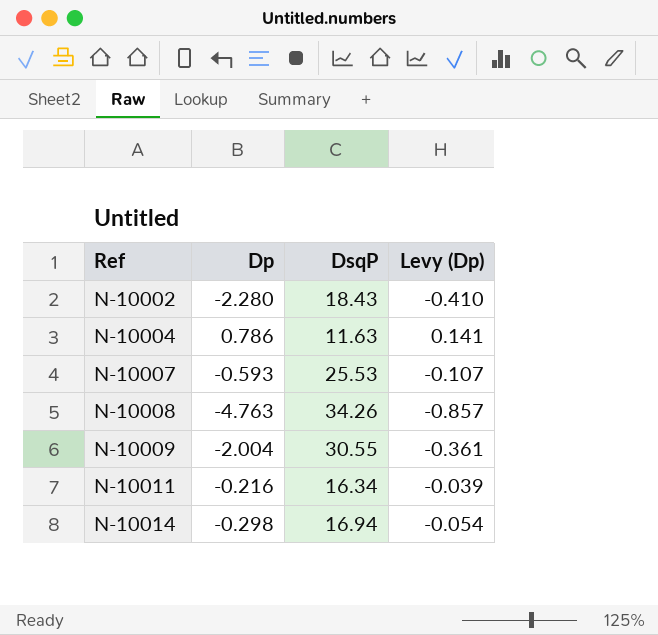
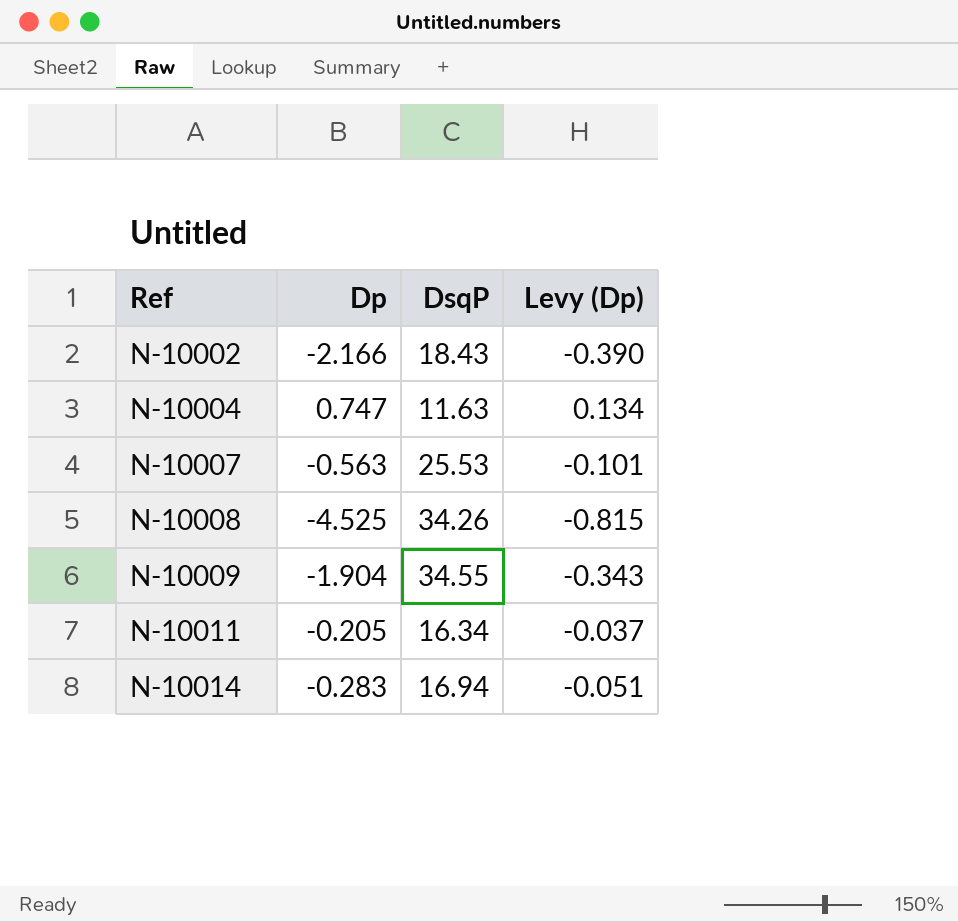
N-10002 | Dp: -2.280 -> -2.166
N-10002 | Levy (Dp): -0.410 -> -0.390
N-10004 | Dp: 0.786 -> 0.747
N-10004 | Levy (Dp): 0.141 -> 0.134
N-10007 | Dp: -0.593 -> -0.563
N-10007 | Levy (Dp): -0.107 -> -0.101
N-10008 | Dp: -4.763 -> -4.525
N-10008 | Levy (Dp): -0.857 -> -0.815
N-10009 | Dp: -2.004 -> -1.904
N-10009 | DsqP: 30.55 -> 34.55
N-10009 | Levy (Dp): -0.361 -> -0.343
N-10011 | Dp: -0.216 -> -0.205
N-10011 | Levy (Dp): -0.039 -> -0.037
N-10014 | Dp: -0.298 -> -0.283
N-10014 | Levy (Dp): -0.054 -> -0.051

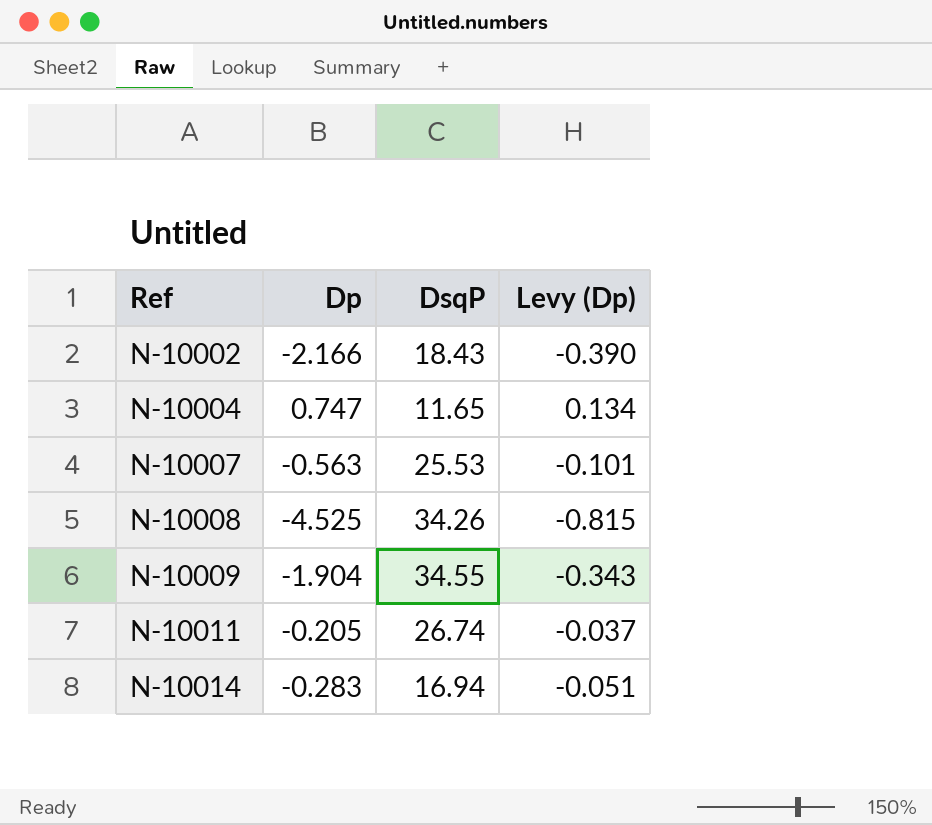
N-10004 | DsqP: 11.63 -> 11.65
N-10011 | DsqP: 16.34 -> 26.74

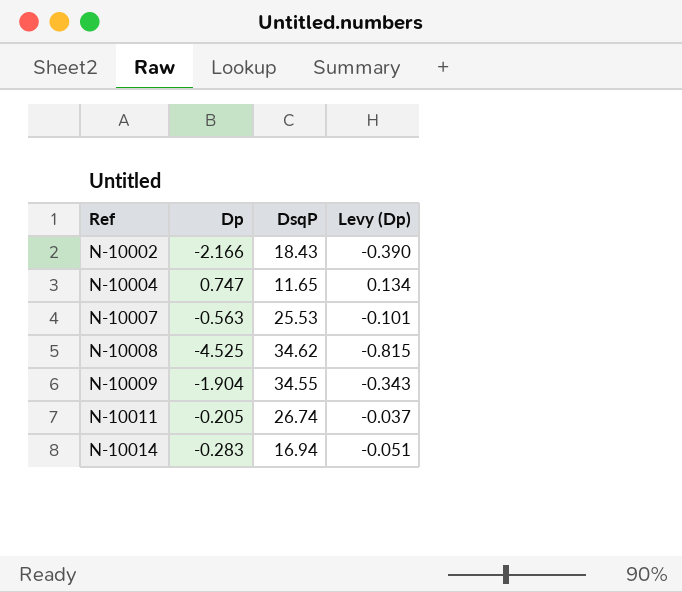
N-10008 | DsqP: 34.26 -> 34.62

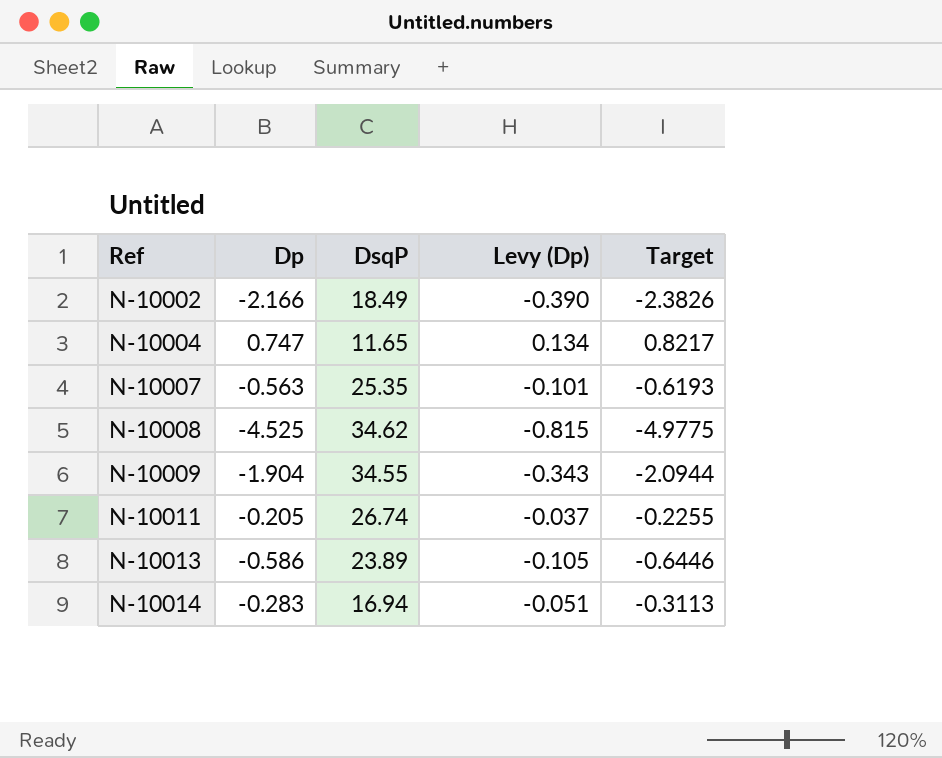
column Target | formula: none -> [Dp] * 1.1
N-10002 | DsqP: 18.43 -> 18.49
N-10007 | DsqP: 25.53 -> 25.35
row N-10013: none -> -0.586 | 23.89 | -0.105 | -0.6446

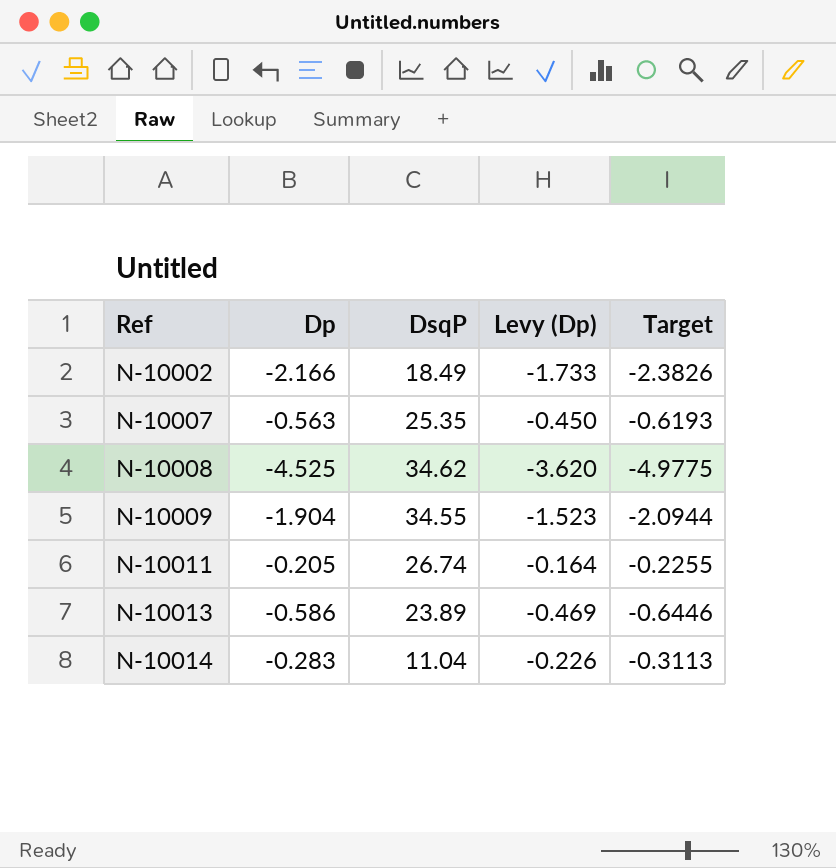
column Levy (Dp) | formula: [Dp] * 0.18 -> [Dp] * 0.8
row N-10004: 0.747 | 11.65 | 0.134 | 0.8217 -> none
N-10014 | DsqP: 16.94 -> 11.04

